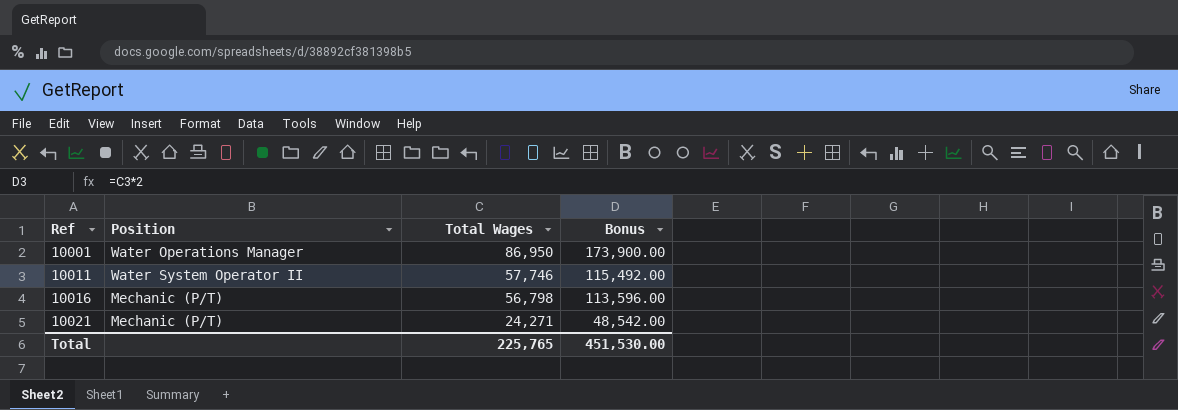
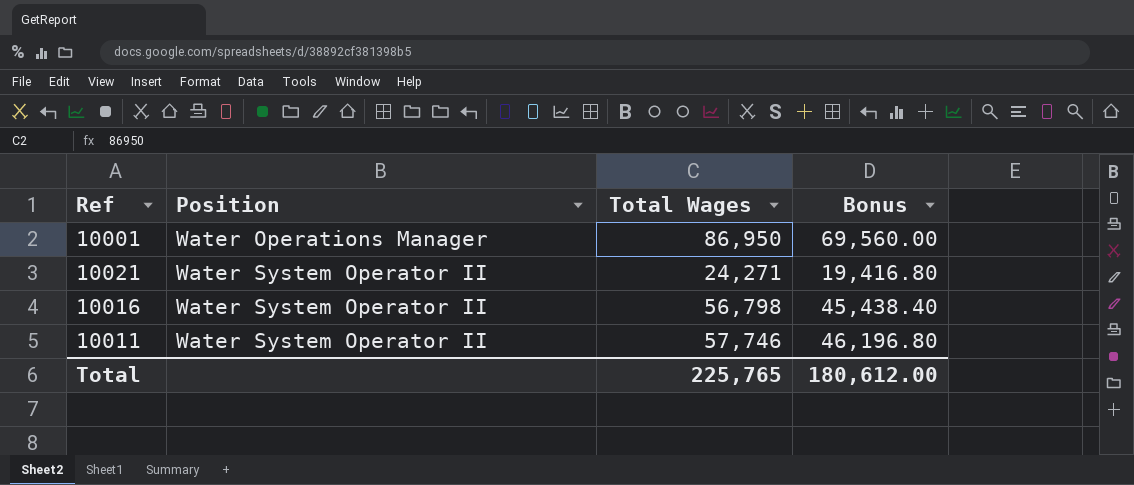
row order: Ref ascending -> Position ascending
column Bonus | formula: [Total Wages] * 2 -> [Total Wages] * 0.8
10021 | Position: Mechanic (P/T) -> Water System Operator II
10016 | Position: Mechanic (P/T) -> Water System Operator II
Total | Bonus: 451,530.00 -> 180,612.00

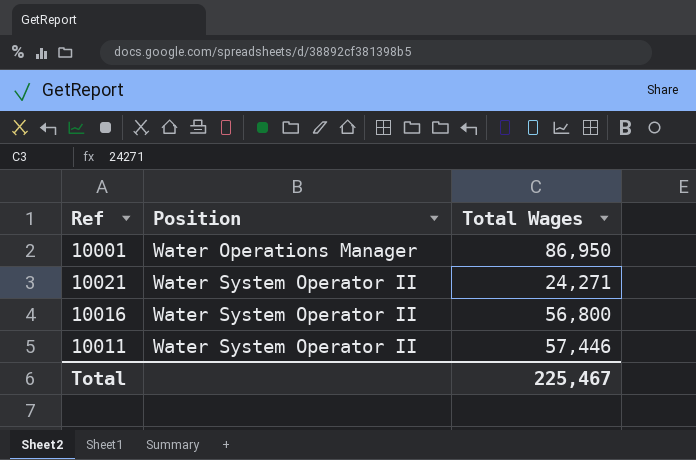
column Bonus | formula: [Total Wages] * 0.8 -> none
10016 | Total Wages: 56,798 -> 56,800
10011 | Total Wages: 57,746 -> 57,446
Total | Total Wages: 225,765 -> 225,467

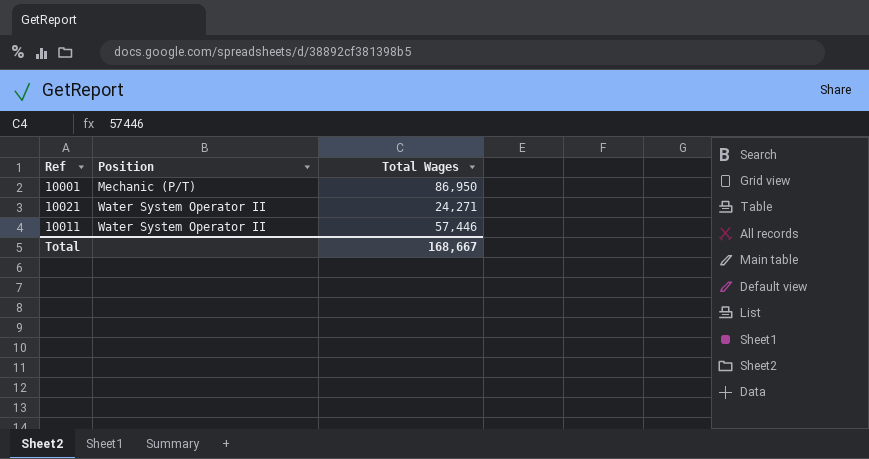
row 10016: Water System Operator II | 56,800 -> none
10001 | Position: Water Operations Manager -> Mechanic (P/T)
Total | Total Wages: 225,467 -> 168,667

